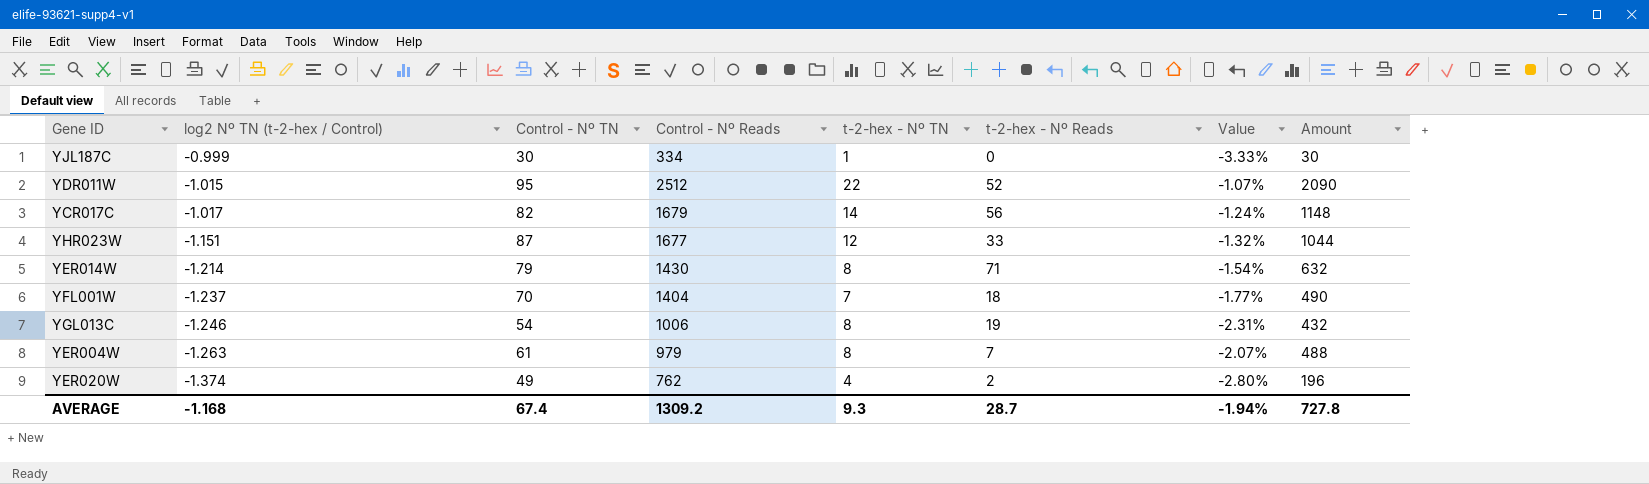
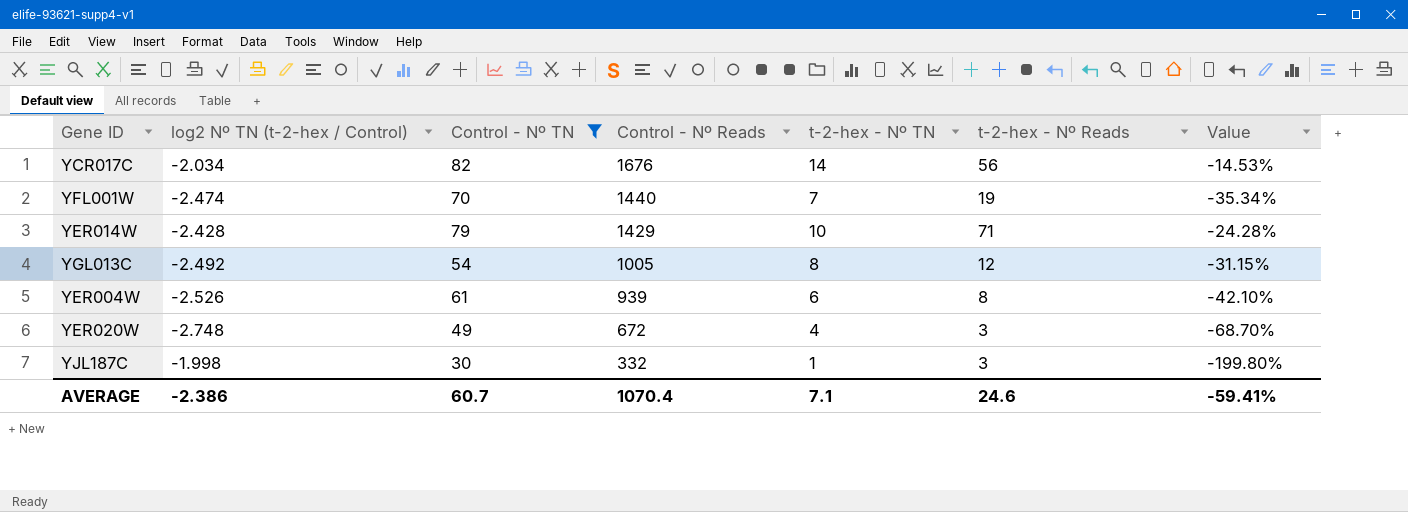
filter: none -> Control - Nº TN <= 82
row order: log2 Nº TN (t-2-hex / Control) descending -> Control - Nº Reads descending
column Amount | formula: [Control - Nº TN] * [t-2-hex - Nº TN] -> none
column Value | formula: [log2 Nº TN (t-2-hex / Control)] / [Control - Nº TN] -> [log2 Nº TN (t-2-hex / Control)] / [t-2-hex - Nº TN]
YCR017C | log2 Nº TN (t-2-hex / Control): -1.017 -> -2.034
YCR017C | Control - Nº Reads: 1679 -> 1676
YFL001W | log2 Nº TN (t-2-hex / Control): -1.237 -> -2.474
YFL001W | Control - Nº Reads: 1404 -> 1440
YFL001W | t-2-hex - Nº Reads: 18 -> 19
YER014W | log2 Nº TN (t-2-hex / Control): -1.214 -> -2.428
YER014W | Control - Nº Reads: 1430 -> 1429
YER014W | t-2-hex - Nº TN: 8 -> 10
YGL013C | log2 Nº TN (t-2-hex / Control): -1.246 -> -2.492
YGL013C | Control - Nº Reads: 1006 -> 1005
YGL013C | t-2-hex - Nº Reads: 19 -> 12
YER004W | log2 Nº TN (t-2-hex / Control): -1.263 -> -2.526
YER004W | Control - Nº Reads: 979 -> 939
YER004W | t-2-hex - Nº TN: 8 -> 6
YER004W | t-2-hex - Nº Reads: 7 -> 8
YER020W | log2 Nº TN (t-2-hex / Control): -1.374 -> -2.748
YER020W | Control - Nº Reads: 762 -> 672
YER020W | t-2-hex - Nº Reads: 2 -> 3
YJL187C | log2 Nº TN (t-2-hex / Control): -0.999 -> -1.998
YJL187C | Control - Nº Reads: 334 -> 332
YJL187C | t-2-hex - Nº Reads: 0 -> 3
AVERAGE | log2 Nº TN (t-2-hex / Control): -1.168 -> -2.386
AVERAGE | Control - Nº TN: 67.4 -> 60.7
AVERAGE | Control - Nº Reads: 1309.2 -> 1070.4
AVERAGE | t-2-hex - Nº TN: 9.3 -> 7.1
AVERAGE | t-2-hex - Nº Reads: 28.7 -> 24.6
AVERAGE | Value: -1.94% -> -59.41%

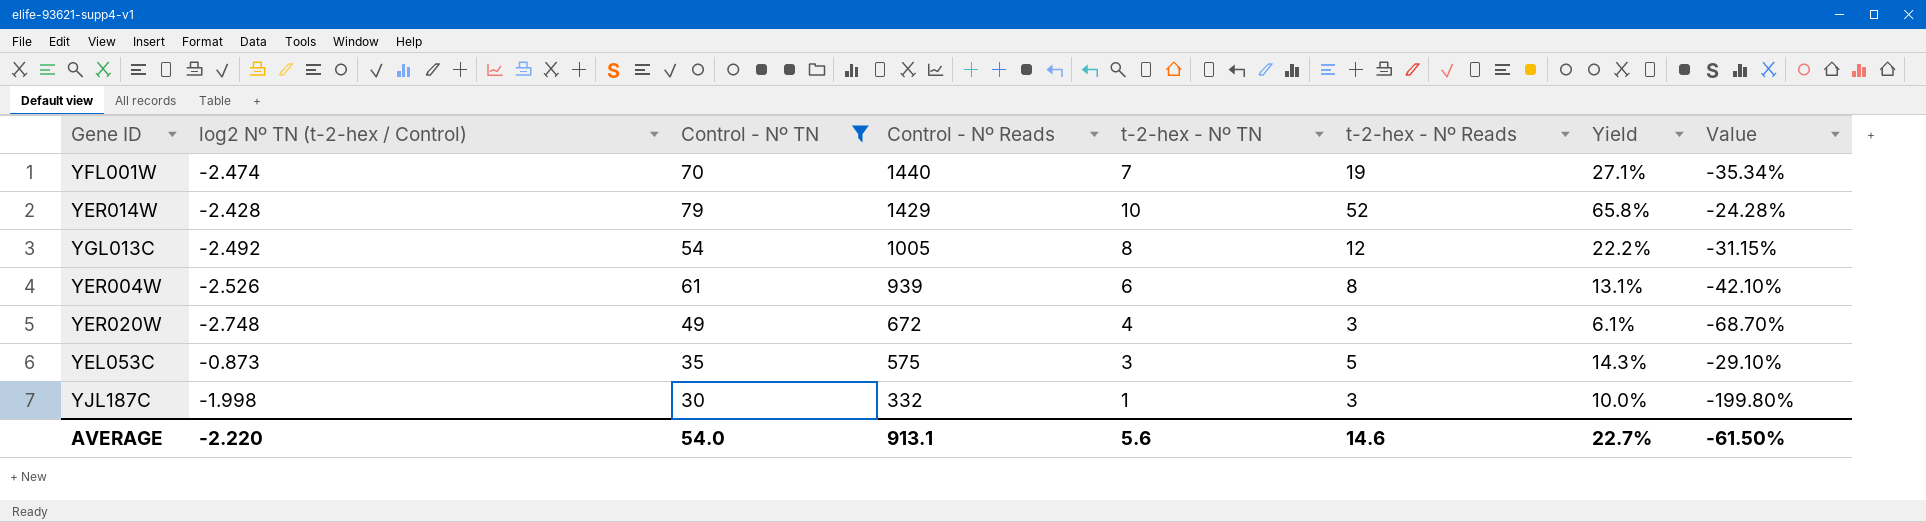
column Yield | formula: none -> [t-2-hex - Nº Reads] / [Control - Nº TN]
row YCR017C: -2.034 | 82 | 1676 | 14 | 56 | -14.53% -> none
YER014W | t-2-hex - Nº Reads: 71 -> 52
row YEL053C: none -> -0.873 | 35 | 575 | 3 | 5 | 14.3% | -29.10%
AVERAGE | log2 Nº TN (t-2-hex / Control): -2.386 -> -2.220
AVERAGE | Control - Nº TN: 60.7 -> 54.0
AVERAGE | Control - Nº Reads: 1070.4 -> 913.1
AVERAGE | t-2-hex - Nº TN: 7.1 -> 5.6
AVERAGE | t-2-hex - Nº Reads: 24.6 -> 14.6
AVERAGE | Value: -59.41% -> -61.50%

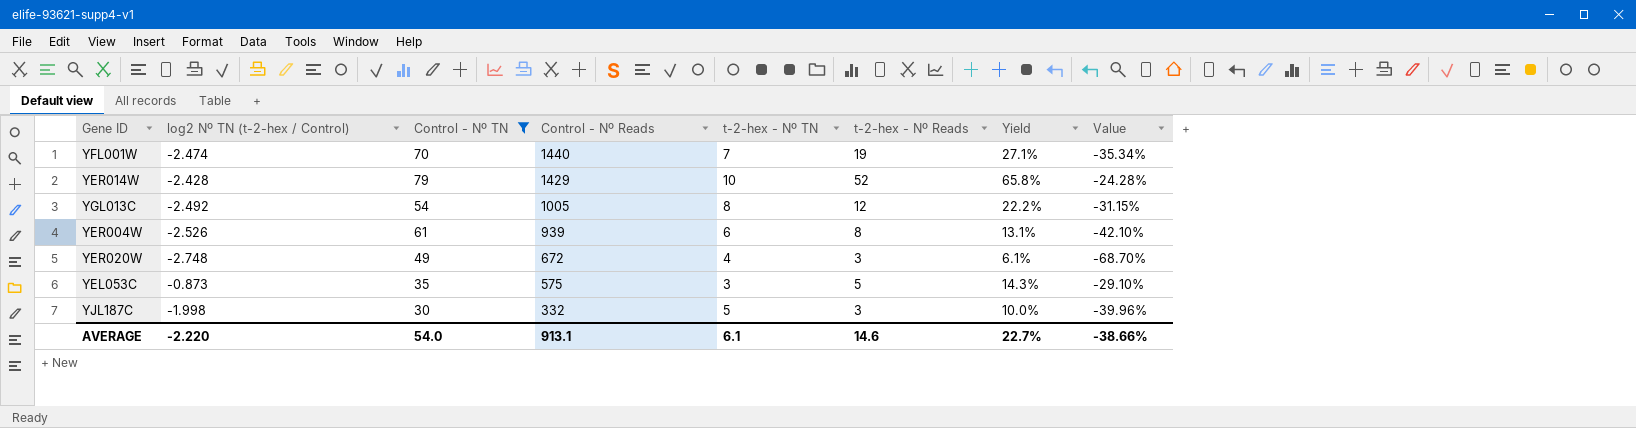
YJL187C | t-2-hex - Nº TN: 1 -> 5
YJL187C | Value: -199.80% -> -39.96%
AVERAGE | t-2-hex - Nº TN: 5.6 -> 6.1
AVERAGE | Value: -61.50% -> -38.66%

